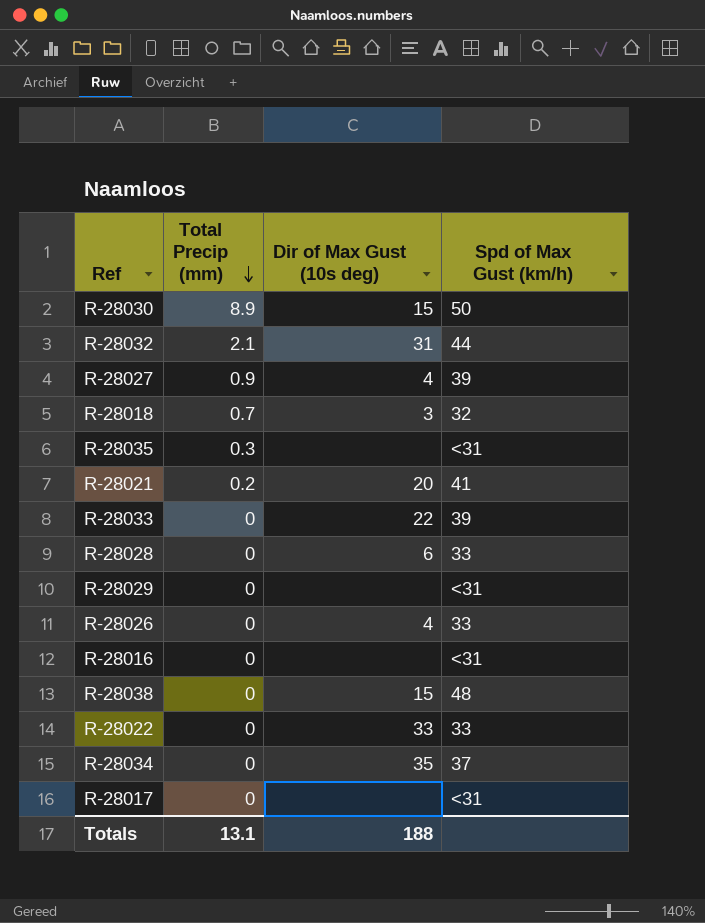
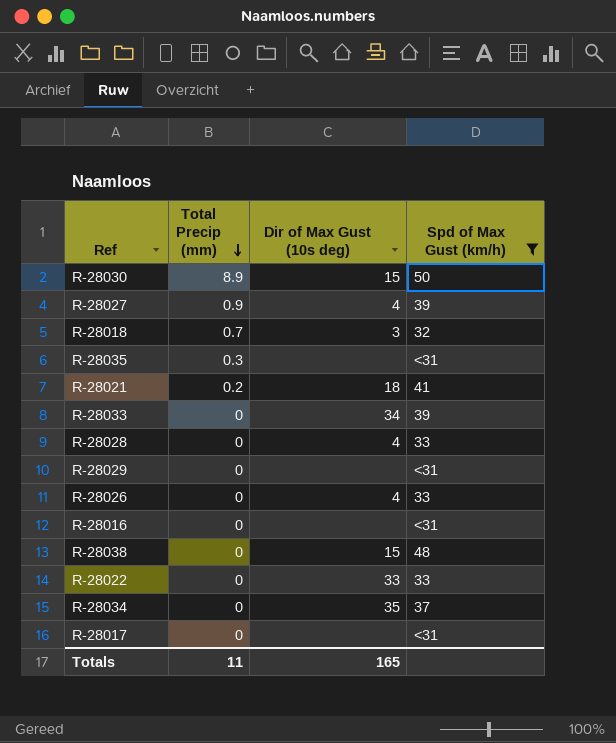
filter: none -> Spd of Max Gust (km/h) != 44
R-28021 | Dir of Max Gust (10s deg): 20 -> 18
R-28033 | Dir of Max Gust (10s deg): 22 -> 34
R-28028 | Dir of Max Gust (10s deg): 6 -> 4
Totals | Total Precip (mm): 13.1 -> 11
Totals | Dir of Max Gust (10s deg): 188 -> 165

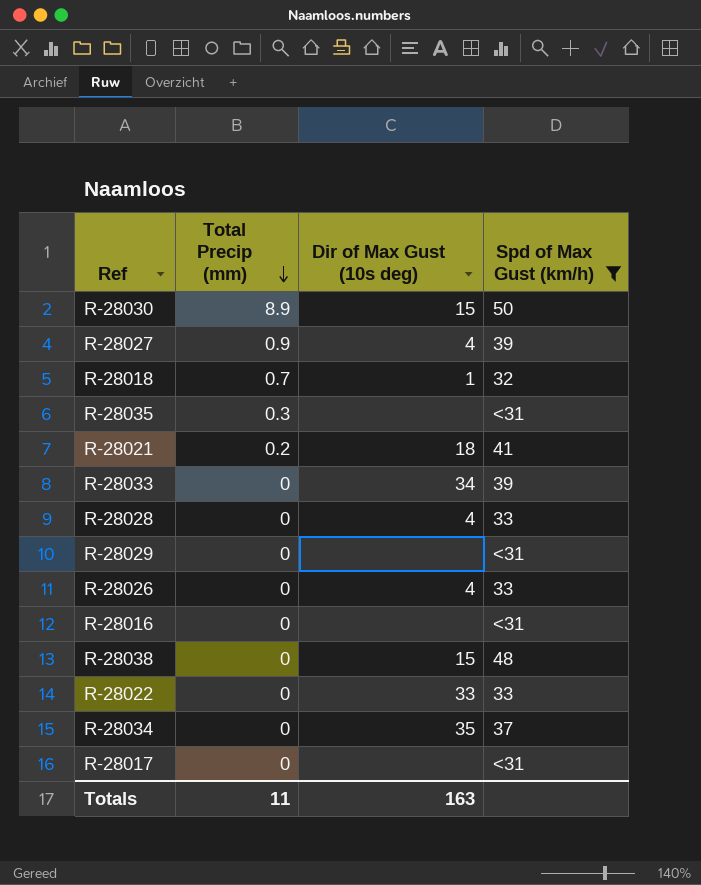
R-28018 | Dir of Max Gust (10s deg): 3 -> 1
Totals | Dir of Max Gust (10s deg): 165 -> 163

